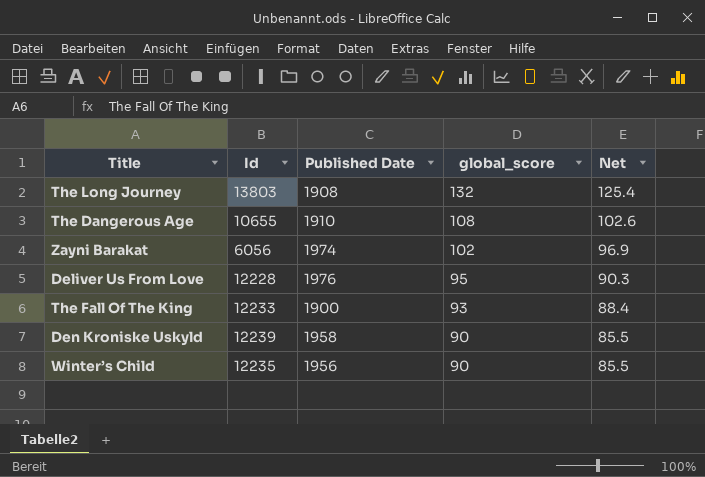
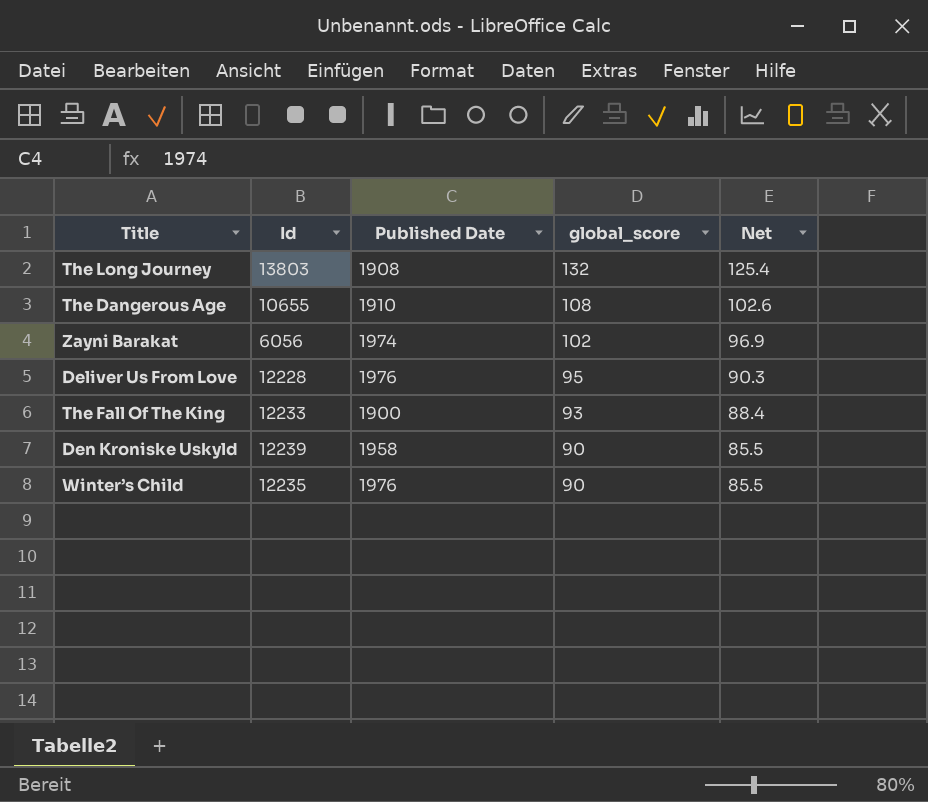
Winter’s Child | Published Date: 1956 -> 1976

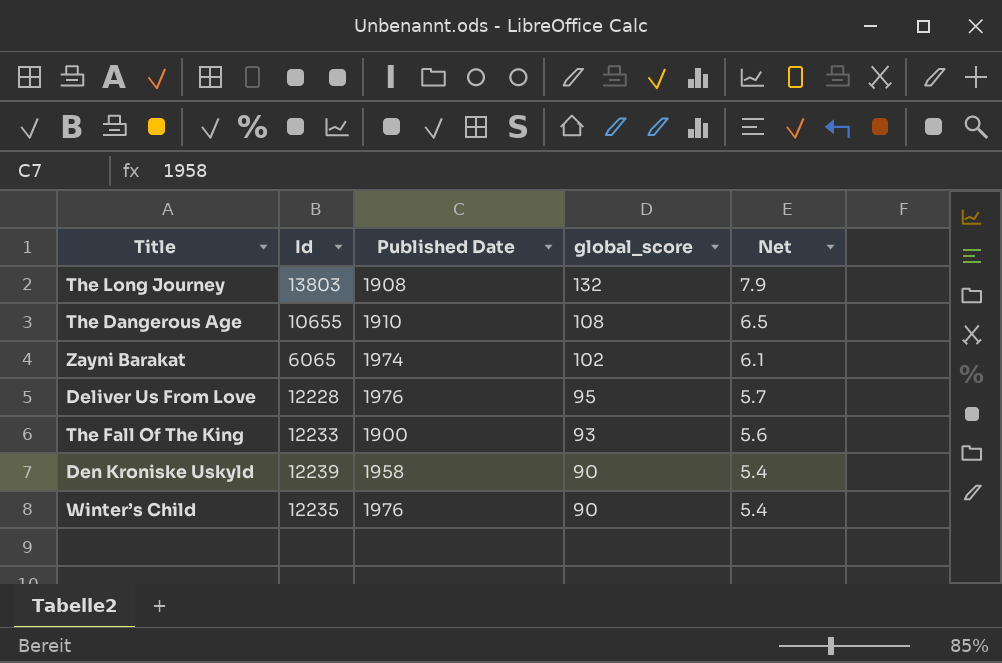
column Net | formula: [global_score] * 0.95 -> [global_score] * 0.06
Zayni Barakat | Id: 6056 -> 6065

